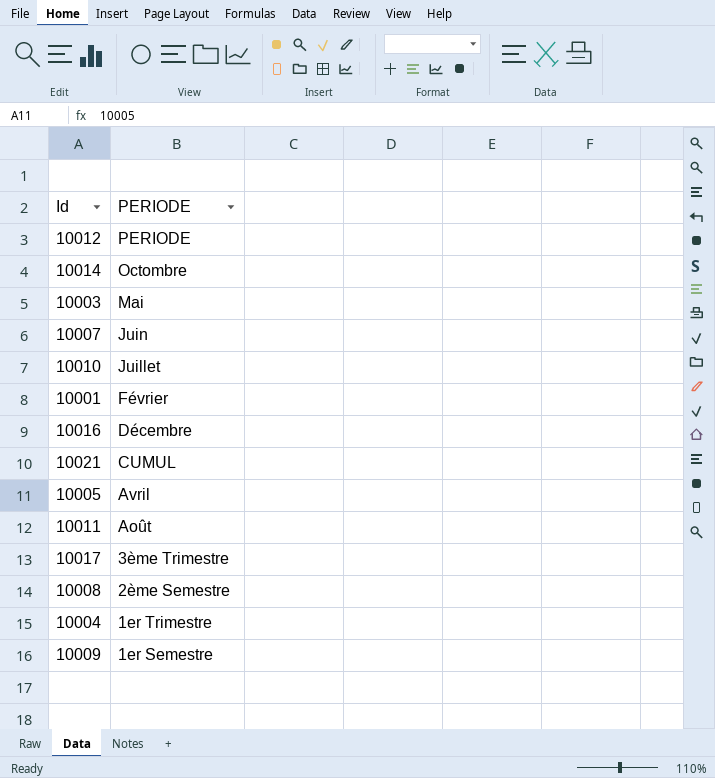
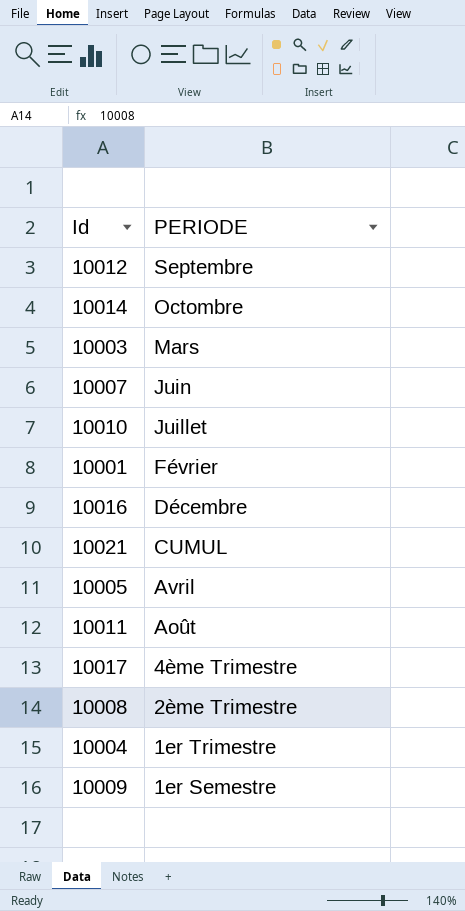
10012 | PERIODE: PERIODE -> Septembre
10003 | PERIODE: Mai -> Mars
10017 | PERIODE: 3ème Trimestre -> 4ème Trimestre
10008 | PERIODE: 2ème Semestre -> 2ème Trimestre

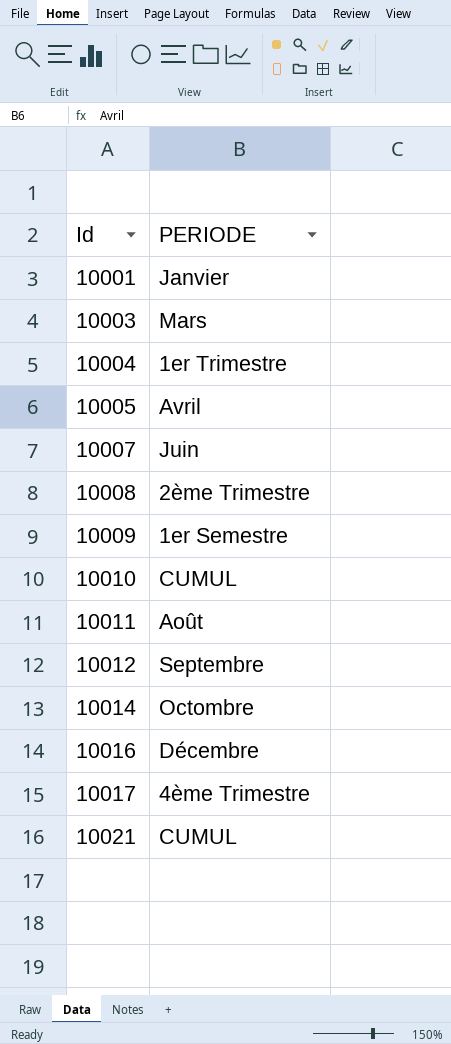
row order: PERIODE descending -> Id ascending
10001 | PERIODE: Février -> Janvier
10010 | PERIODE: Juillet -> CUMUL

